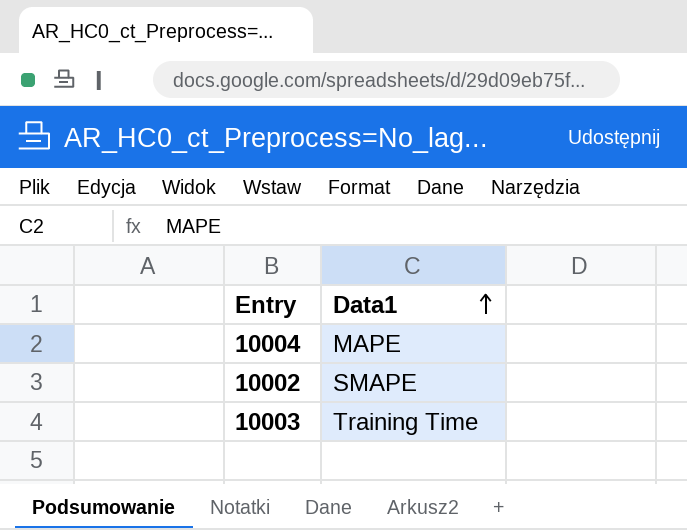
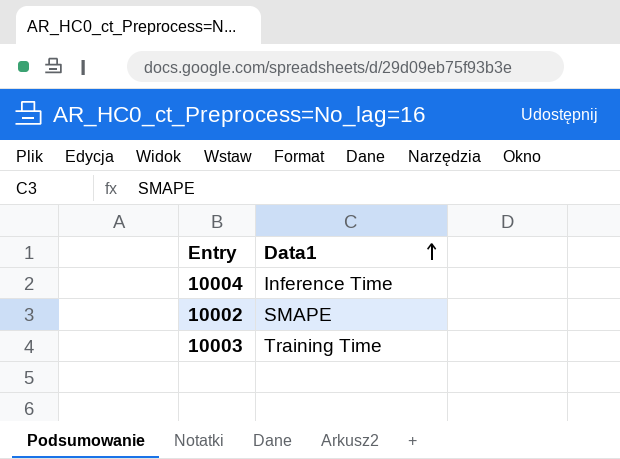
10004 | Data1: MAPE -> Inference Time

